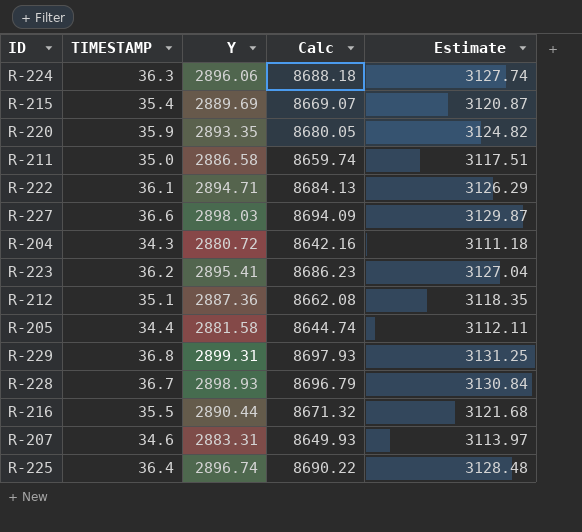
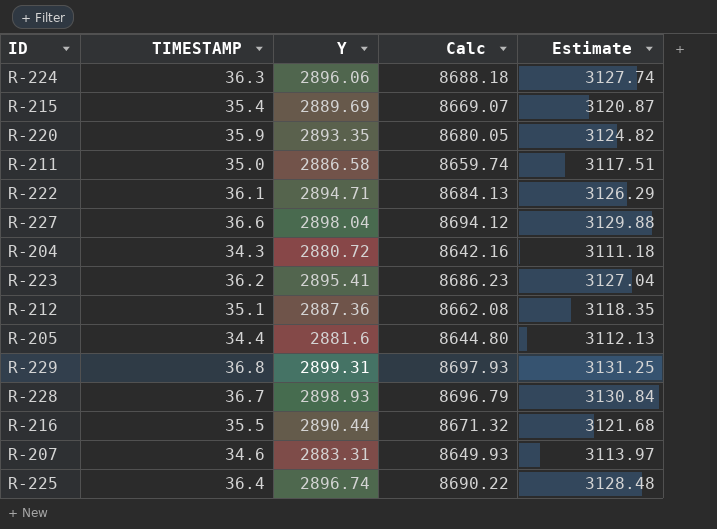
R-227 | Y: 2898.03 -> 2898.04
R-227 | Calc: 8694.09 -> 8694.12
R-227 | Estimate: 3129.87 -> 3129.88
R-205 | Y: 2881.58 -> 2881.6
R-205 | Calc: 8644.74 -> 8644.80
R-205 | Estimate: 3112.11 -> 3112.13

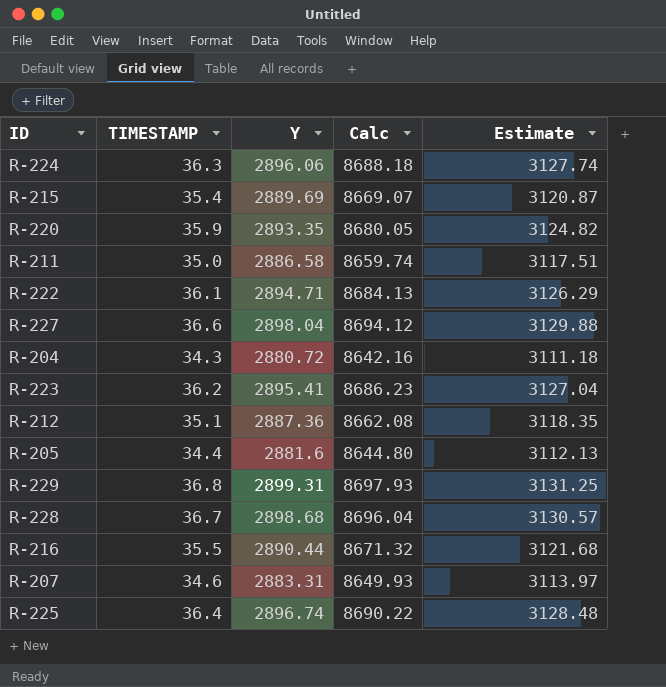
R-228 | Y: 2898.93 -> 2898.68
R-228 | Calc: 8696.79 -> 8696.04
R-228 | Estimate: 3130.84 -> 3130.57

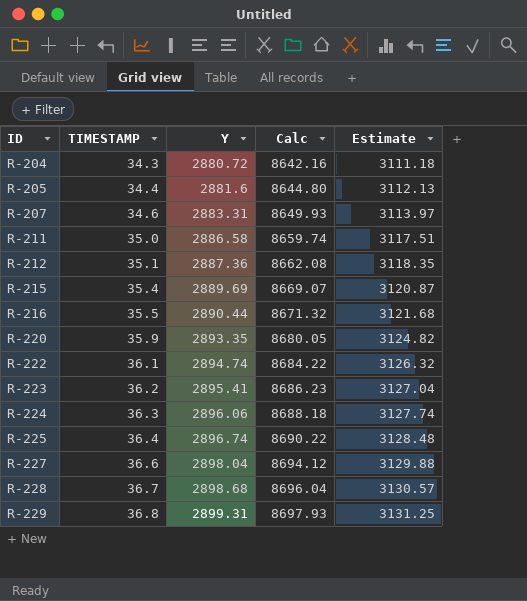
row order: none -> ID ascending
R-222 | Y: 2894.71 -> 2894.74
R-222 | Calc: 8684.13 -> 8684.22
R-222 | Estimate: 3126.29 -> 3126.32

